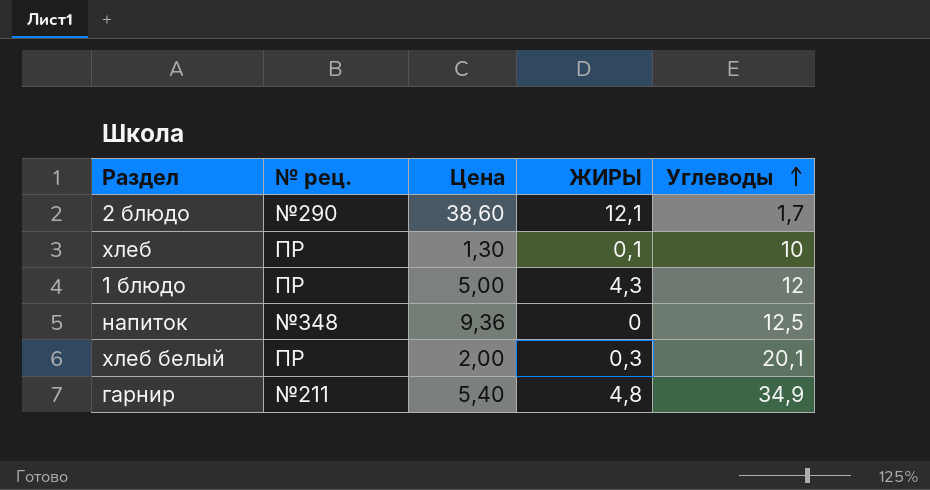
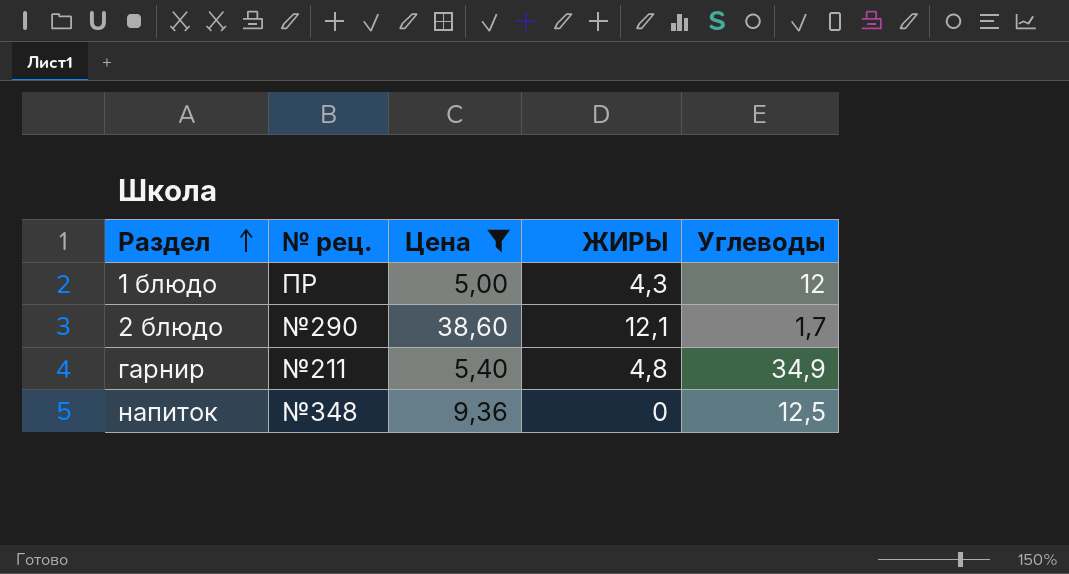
filter: none -> Цена >= 5,00
row order: Углеводы ascending -> Раздел ascending

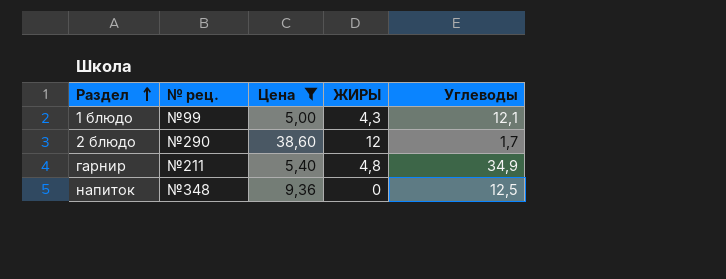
1 блюдо | № рец.: ПР -> №99
1 блюдо | Углеводы: 12 -> 12,1
2 блюдо | ЖИРЫ: 12,1 -> 12

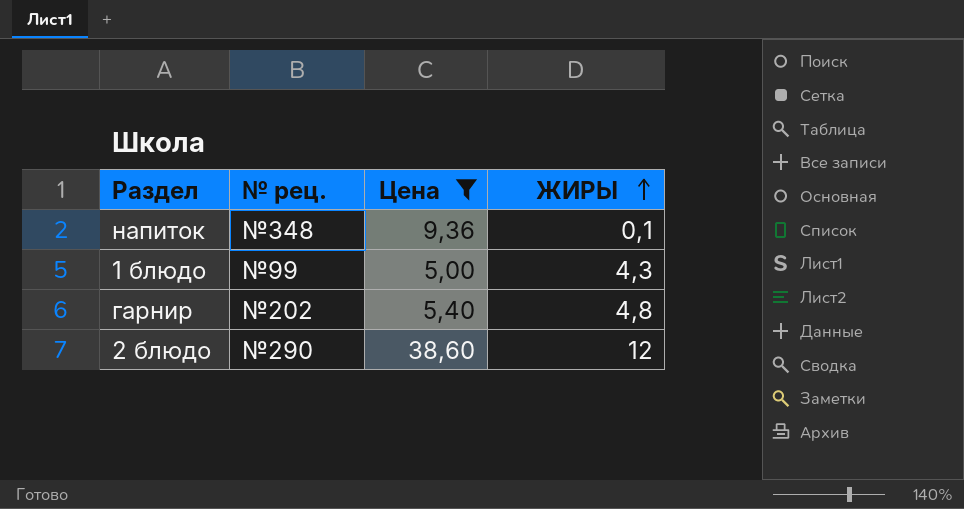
row order: Раздел ascending -> ЖИРЫ ascending
column Углеводы | position: 5 -> none
напиток | ЖИРЫ: 0 -> 0,1
гарнир | № рец.: №211 -> №202

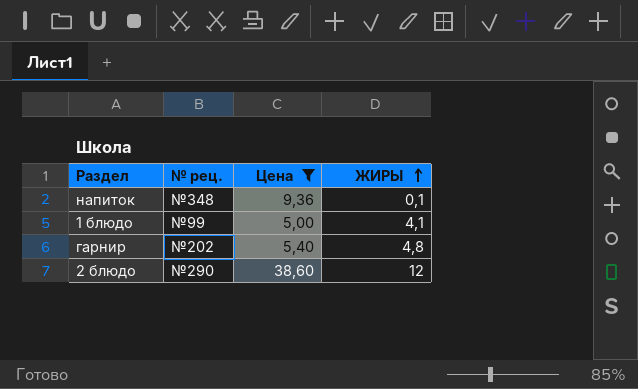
1 блюдо | ЖИРЫ: 4,3 -> 4,1

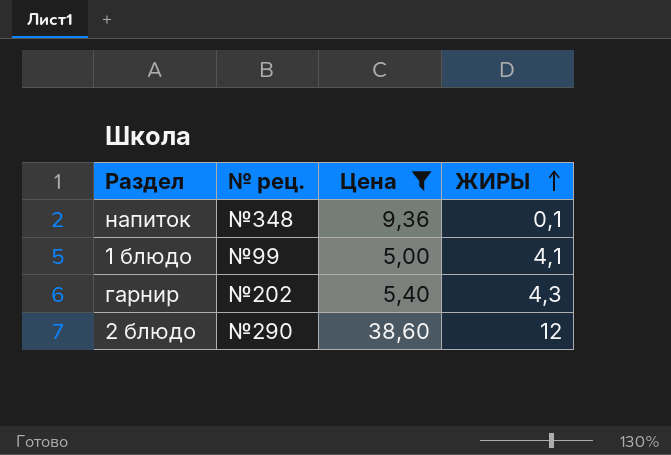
гарнир | ЖИРЫ: 4,8 -> 4,3

